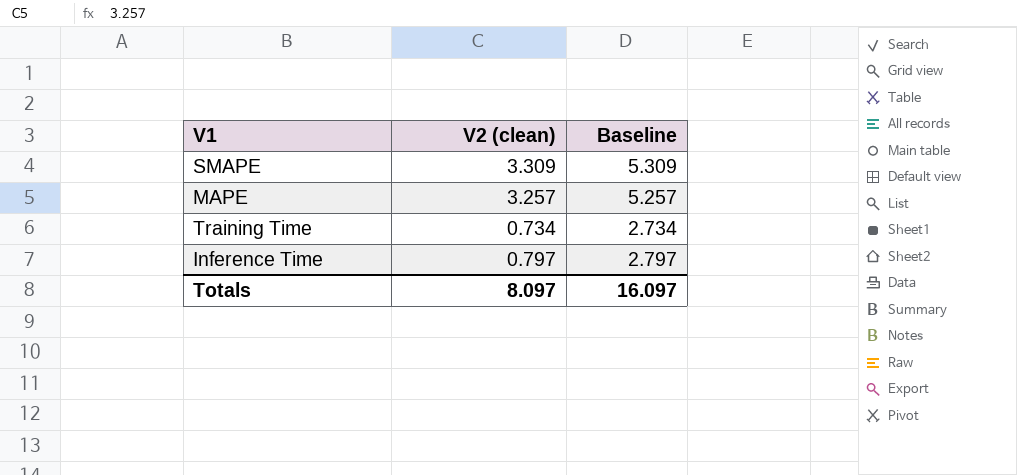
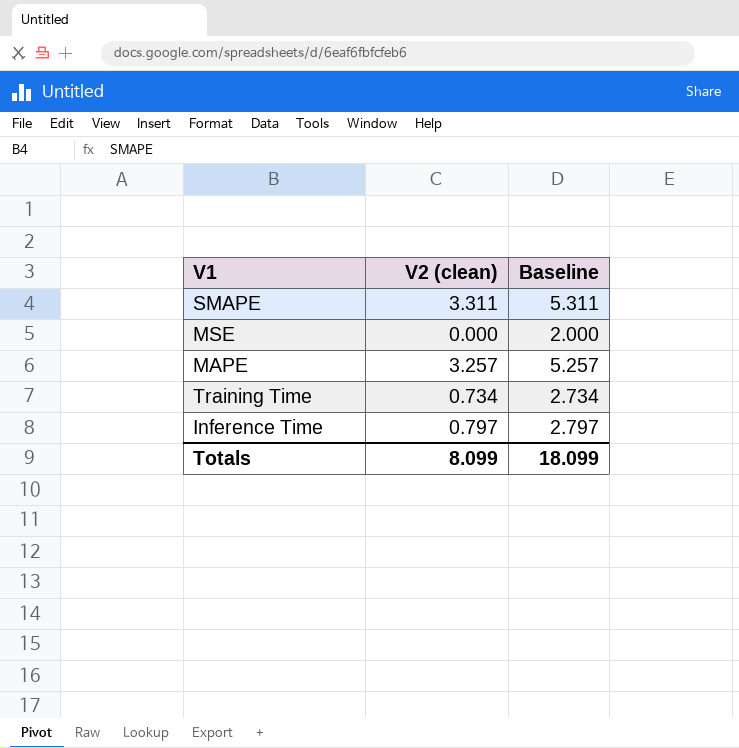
SMAPE | V2 (clean): 3.309 -> 3.311
SMAPE | Baseline: 5.309 -> 5.311
row MSE: none -> 0.000 | 2.000
Totals | V2 (clean): 8.097 -> 8.099
Totals | Baseline: 16.097 -> 18.099

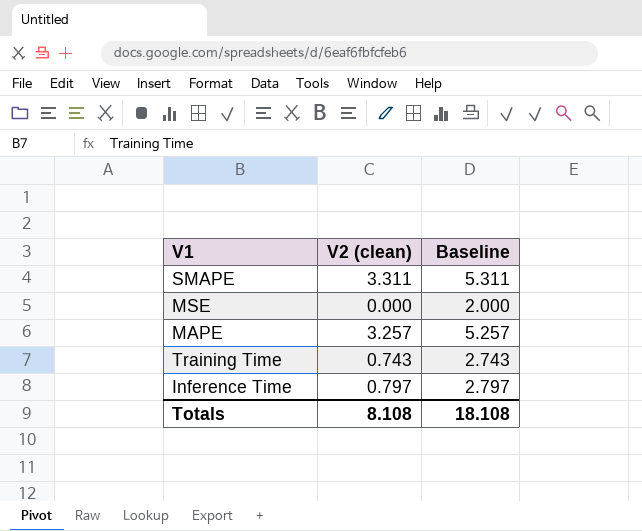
Training Time | V2 (clean): 0.734 -> 0.743
Training Time | Baseline: 2.734 -> 2.743
Totals | V2 (clean): 8.099 -> 8.108
Totals | Baseline: 18.099 -> 18.108

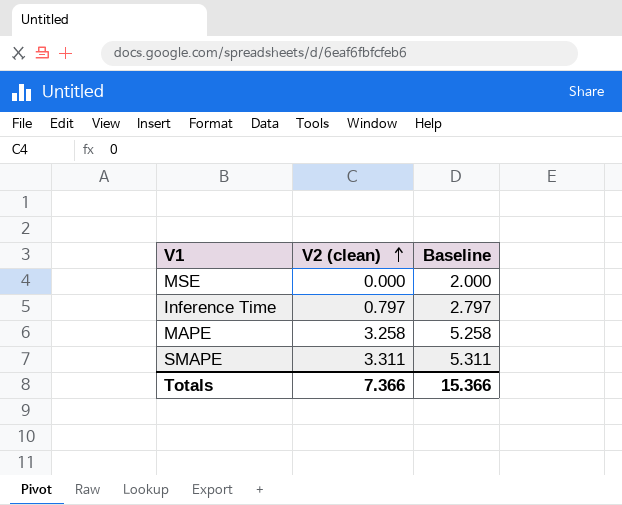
row order: none -> V2 (clean) ascending
row Training Time: 0.743 | 2.743 -> none
MAPE | V2 (clean): 3.257 -> 3.258
MAPE | Baseline: 5.257 -> 5.258
Totals | V2 (clean): 8.108 -> 7.366
Totals | Baseline: 18.108 -> 15.366

